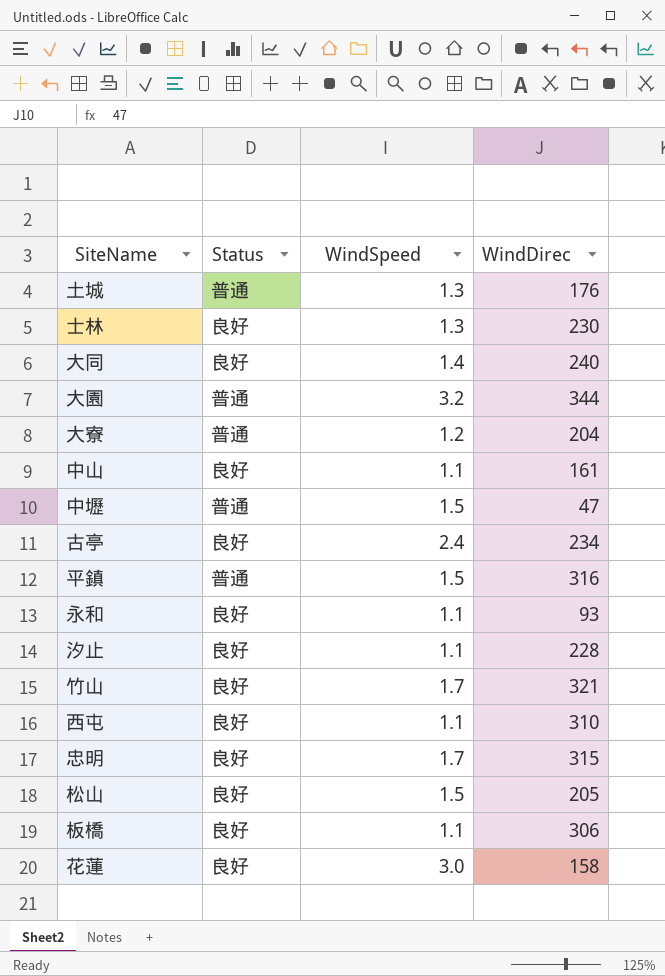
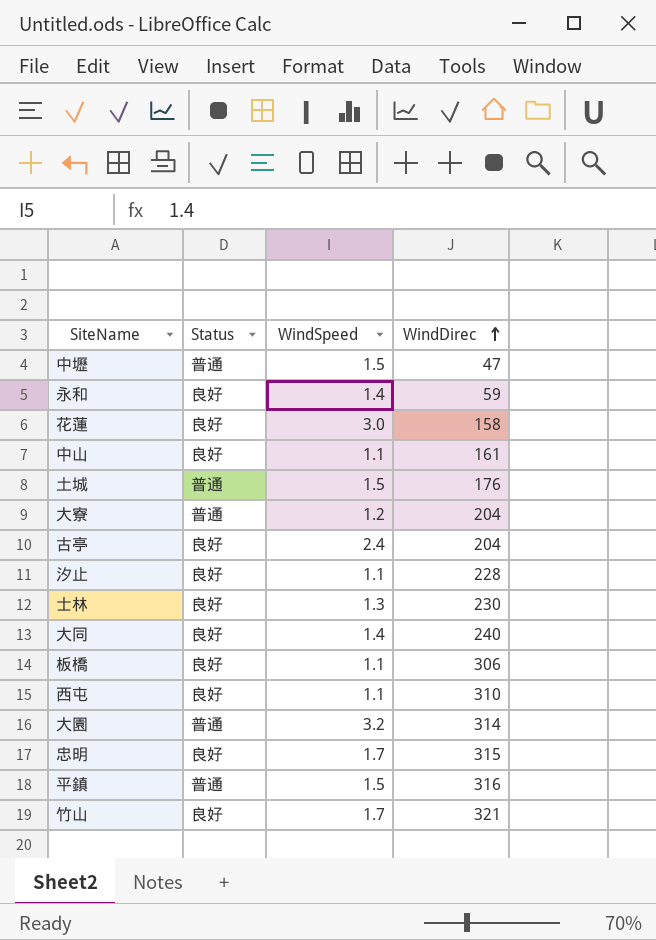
row order: none -> WindDirec ascending
row 松山: 良好 | 1.5 | 205 -> none
永和 | WindSpeed: 1.1 -> 1.4
永和 | WindDirec: 93 -> 59
土城 | WindSpeed: 1.3 -> 1.5
古亭 | WindDirec: 234 -> 204
大園 | WindDirec: 344 -> 314

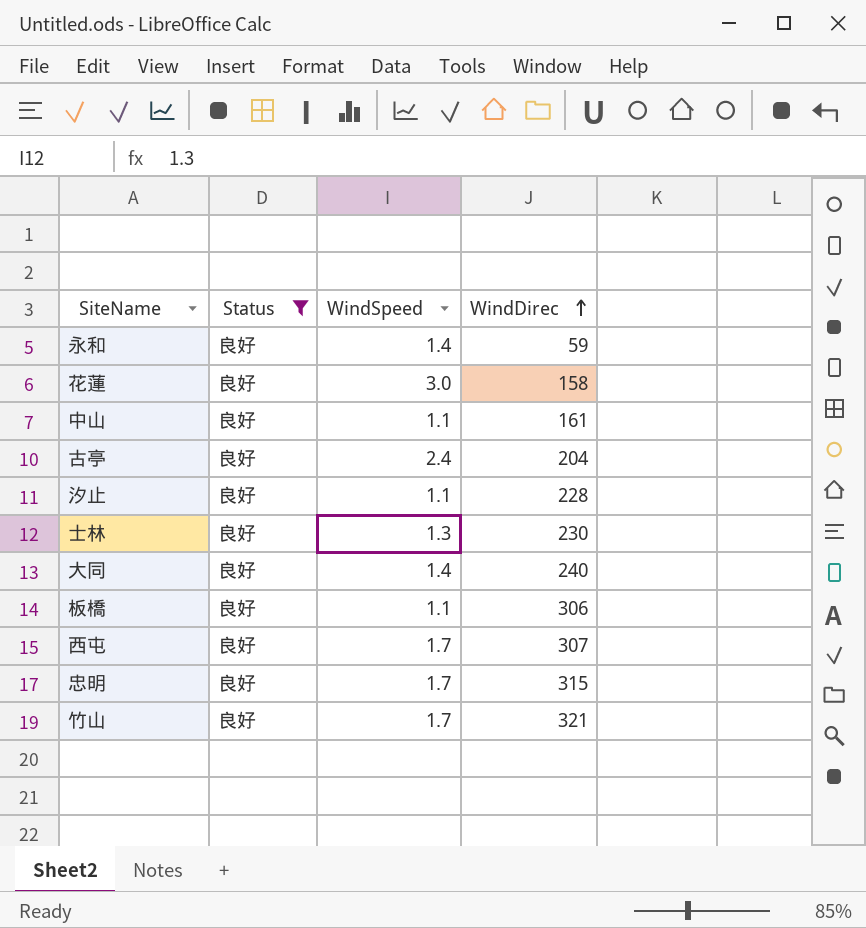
filter: none -> Status = 良好
西屯 | WindSpeed: 1.1 -> 1.7
西屯 | WindDirec: 310 -> 307

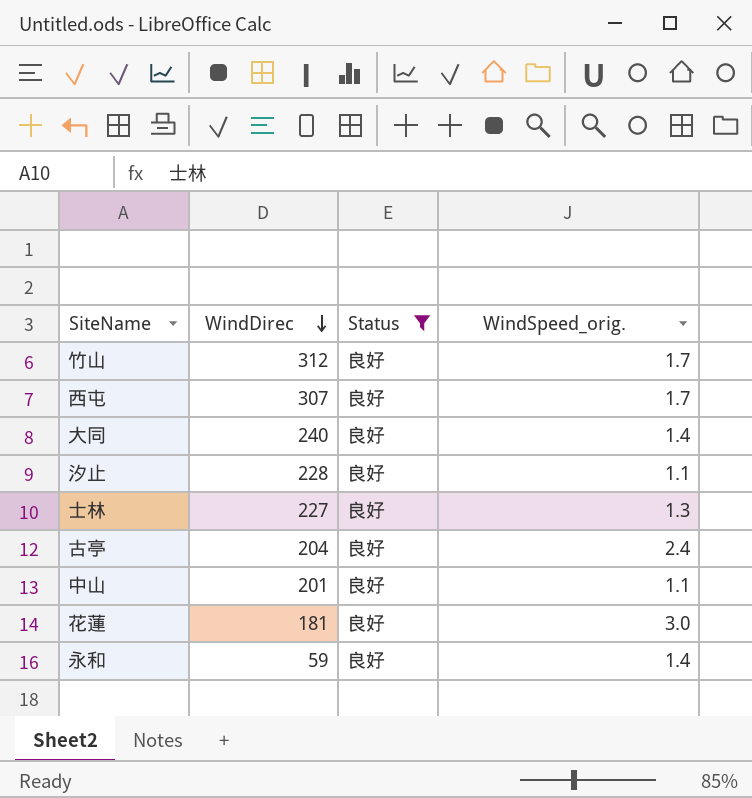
row order: WindDirec ascending -> WindDirec descending
column WindDirec | position: 4 -> 2
column name: WindSpeed -> WindSpeed_orig.
row 板橋: 良好 | 1.1 | 306 -> none
row 忠明: 良好 | 1.7 | 315 -> none
竹山 | WindDirec: 321 -> 312
士林 | WindDirec: 230 -> 227
中山 | WindDirec: 161 -> 201
花蓮 | WindDirec: 158 -> 181

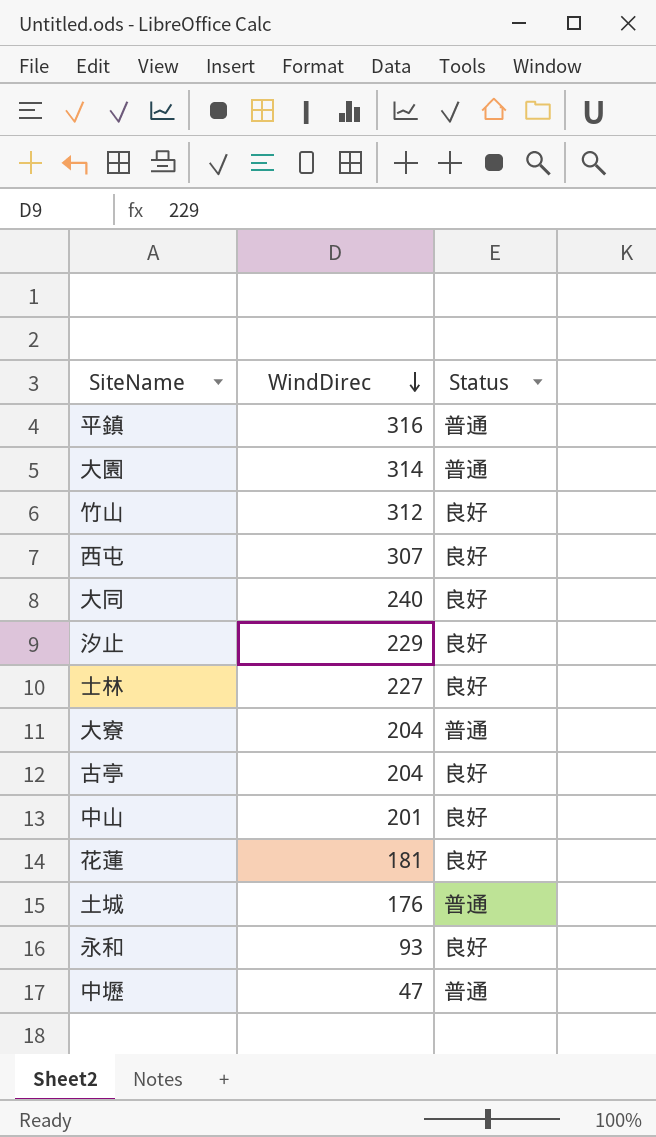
filter: Status = 良好 -> none
column WindSpeed_orig. | position: 4 -> none
汐止 | WindDirec: 228 -> 229
永和 | WindDirec: 59 -> 93

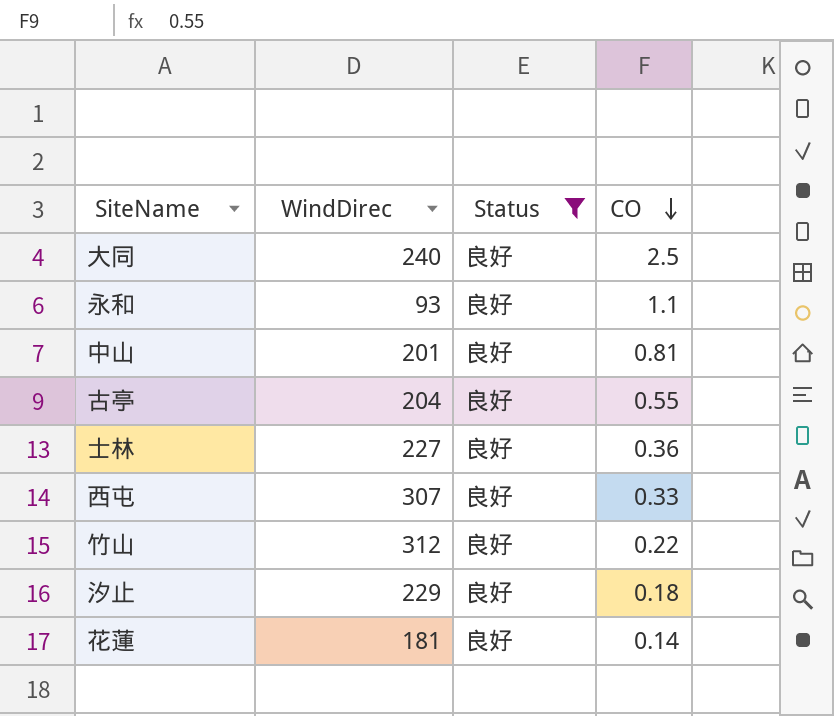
filter: none -> Status = 良好
row order: WindDirec descending -> CO descending
column CO | position: none -> 4

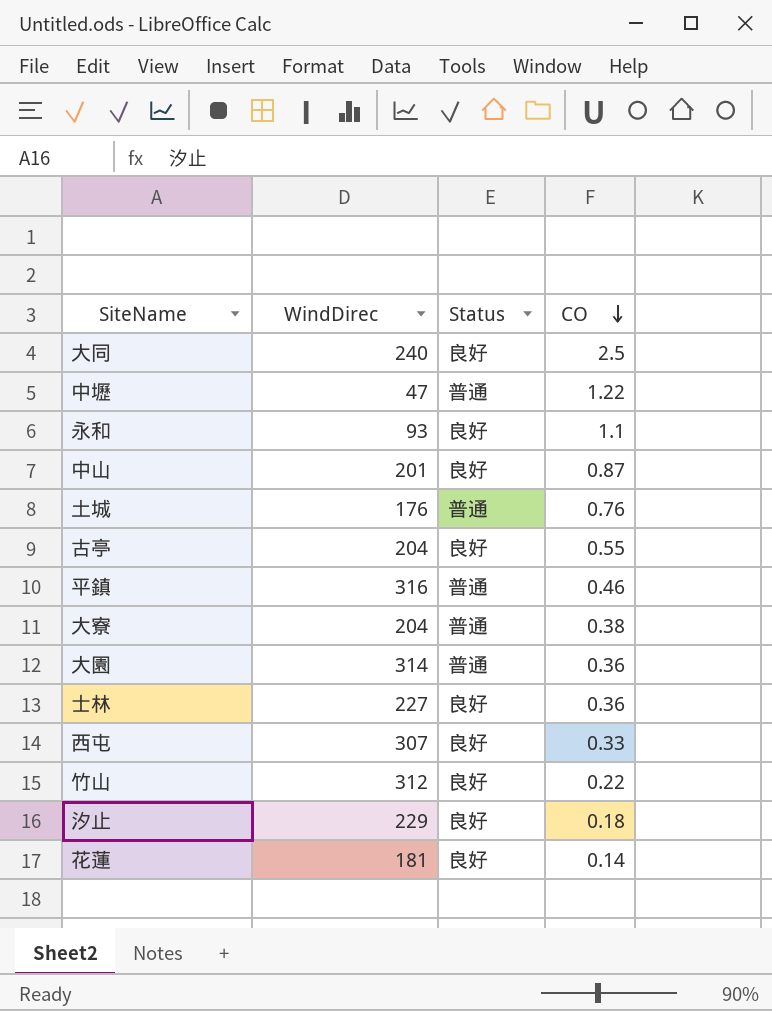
filter: Status = 良好 -> none
中山 | CO: 0.81 -> 0.87

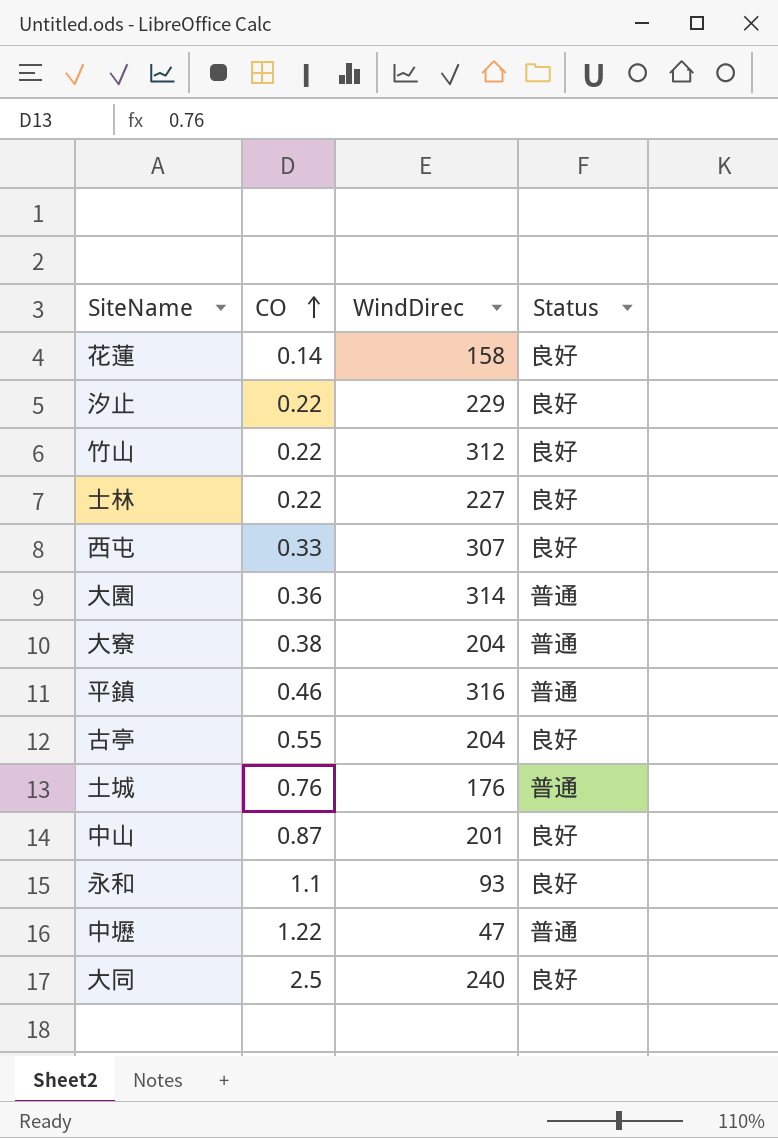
row order: CO descending -> CO ascending
column CO | position: 4 -> 2
花蓮 | WindDirec: 181 -> 158
汐止 | CO: 0.18 -> 0.22
士林 | CO: 0.36 -> 0.22

